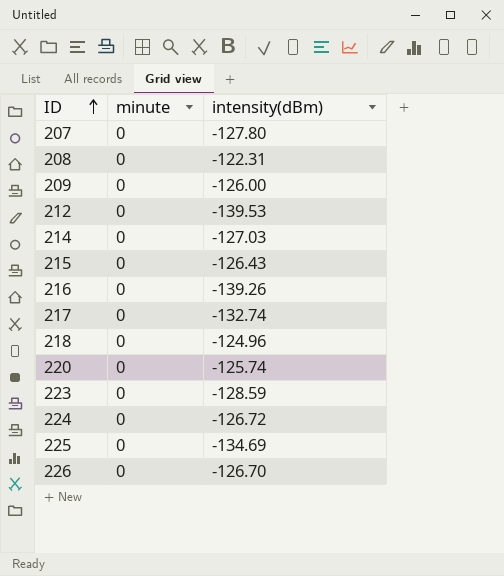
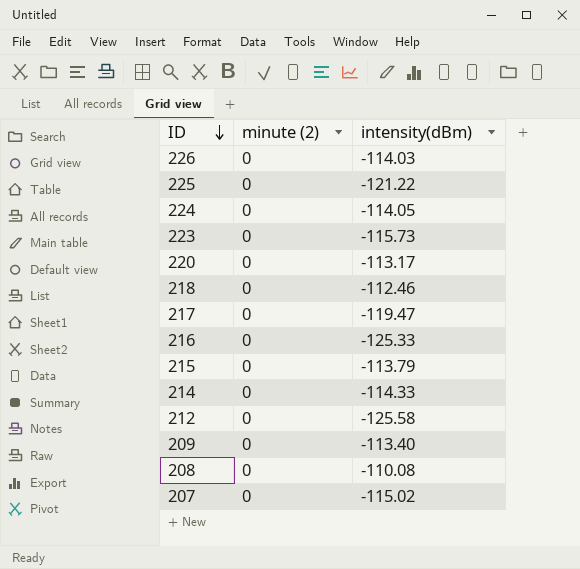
row order: ID ascending -> ID descending
column name: minute -> minute (2)
226 | intensity(dBm): -126.70 -> -114.03
225 | intensity(dBm): -134.69 -> -121.22
224 | intensity(dBm): -126.72 -> -114.05
223 | intensity(dBm): -128.59 -> -115.73
220 | intensity(dBm): -125.74 -> -113.17
218 | intensity(dBm): -124.96 -> -112.46
217 | intensity(dBm): -132.74 -> -119.47
216 | intensity(dBm): -139.26 -> -125.33
215 | intensity(dBm): -126.43 -> -113.79
214 | intensity(dBm): -127.03 -> -114.33
212 | intensity(dBm): -139.53 -> -125.58
209 | intensity(dBm): -126.00 -> -113.40
208 | intensity(dBm): -122.31 -> -110.08
207 | intensity(dBm): -127.80 -> -115.02

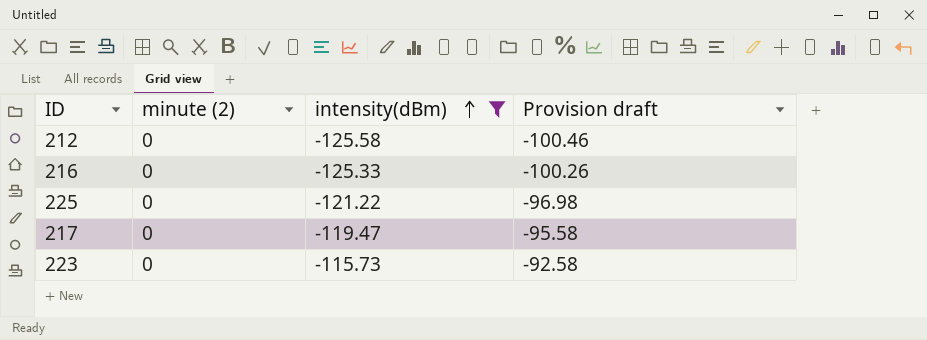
filter: none -> intensity(dBm) <= -115.73
row order: ID descending -> intensity(dBm) ascending
column Provision draft | formula: none -> [intensity(dBm)] * 0.8

